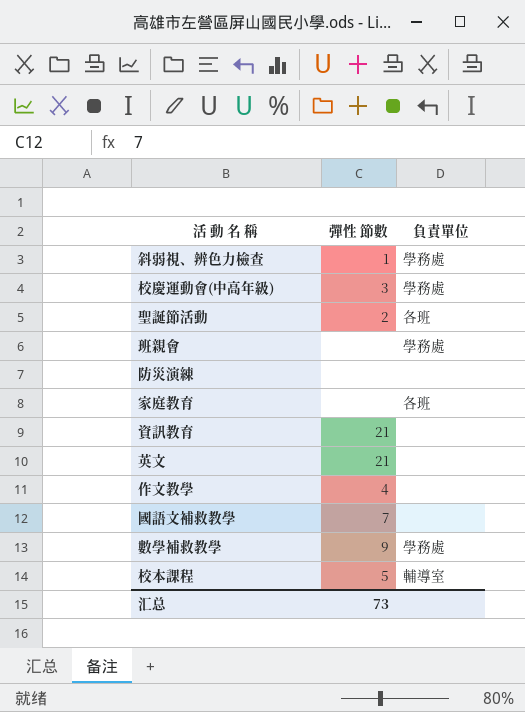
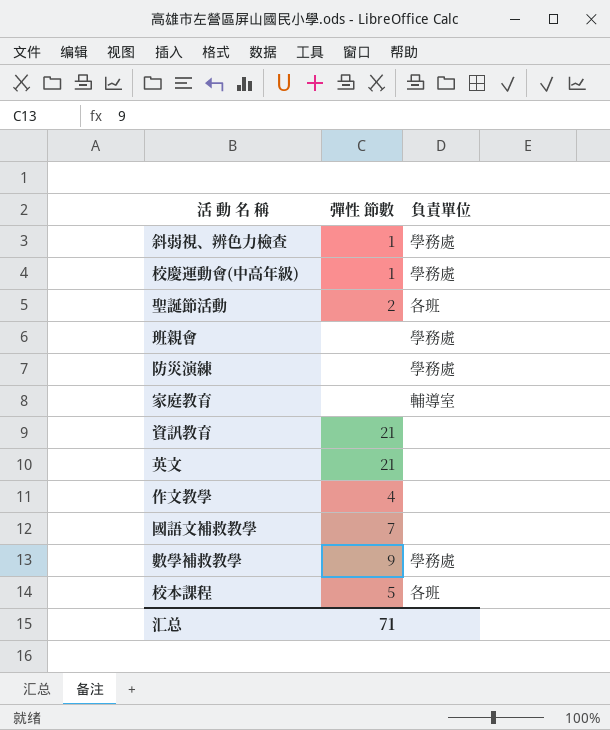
校慶運動會(中高年級) | 彈性 節數: 3 -> 1
防災演練 | 負責單位: none -> 學務處
家庭教育 | 負責單位: 各班 -> 輔導室
校本課程 | 負責單位: 輔導室 -> 各班
汇总 | 彈性 節數: 73 -> 71

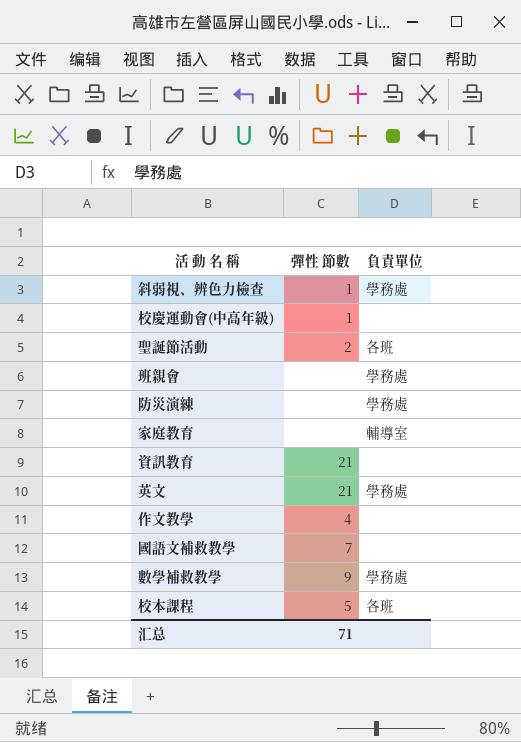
校慶運動會(中高年級) | 負責單位: 學務處 -> none
英文 | 負責單位: none -> 學務處

